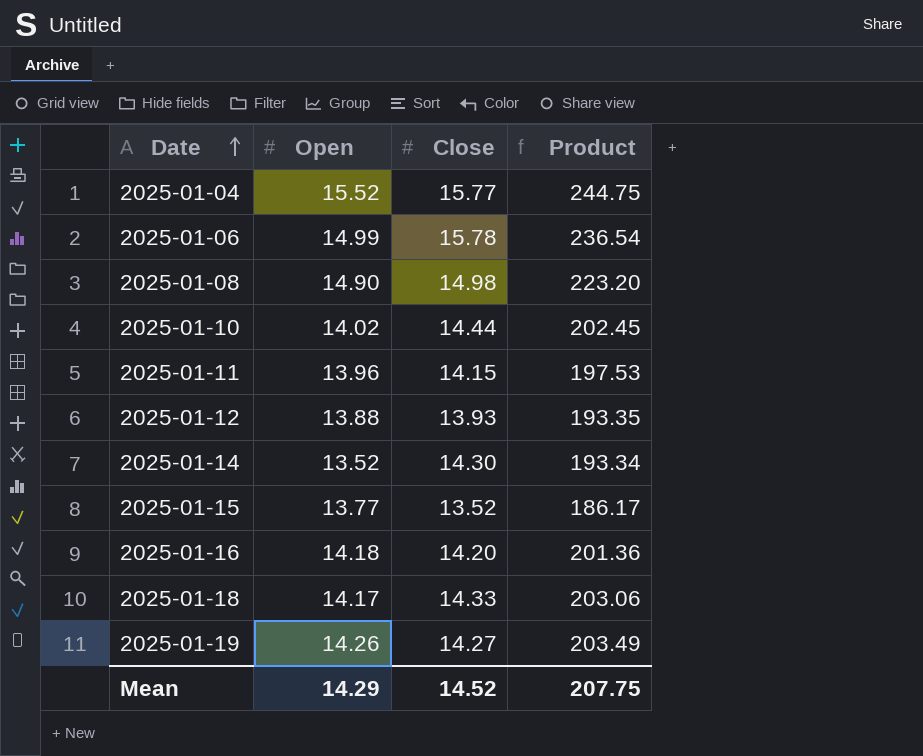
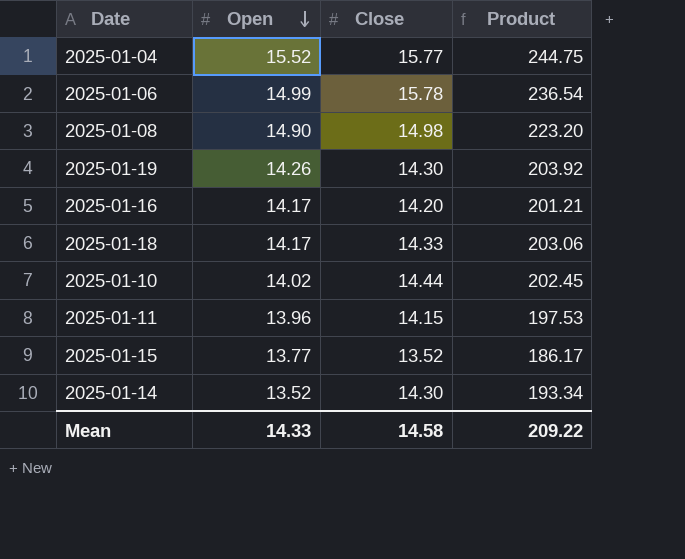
row order: Date ascending -> Open descending
row 2025-01-12: 13.88 | 13.93 | 193.35 -> none
2025-01-19 | Close: 14.27 -> 14.30
2025-01-19 | Product: 203.49 -> 203.92
2025-01-16 | Open: 14.18 -> 14.17
2025-01-16 | Product: 201.36 -> 201.21
Mean | Open: 14.29 -> 14.33
Mean | Close: 14.52 -> 14.58
Mean | Product: 207.75 -> 209.22

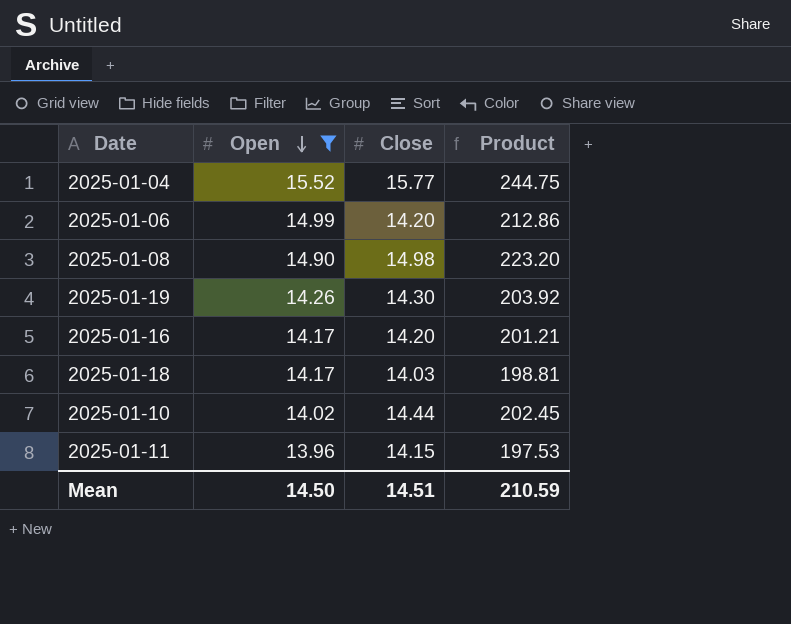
filter: none -> Open >= 13.96
2025-01-06 | Close: 15.78 -> 14.20
2025-01-06 | Product: 236.54 -> 212.86
2025-01-18 | Close: 14.33 -> 14.03
2025-01-18 | Product: 203.06 -> 198.81
Mean | Open: 14.33 -> 14.50
Mean | Close: 14.58 -> 14.51
Mean | Product: 209.22 -> 210.59

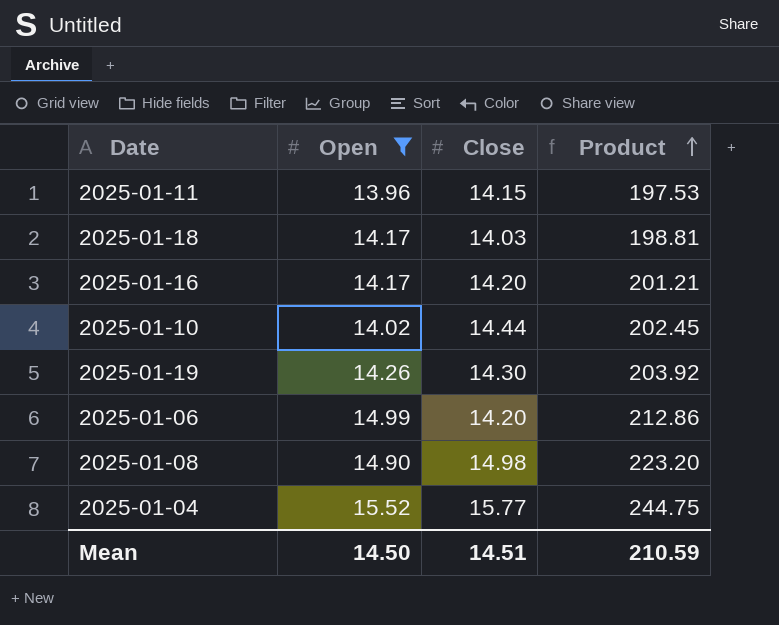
row order: Open descending -> Product ascending

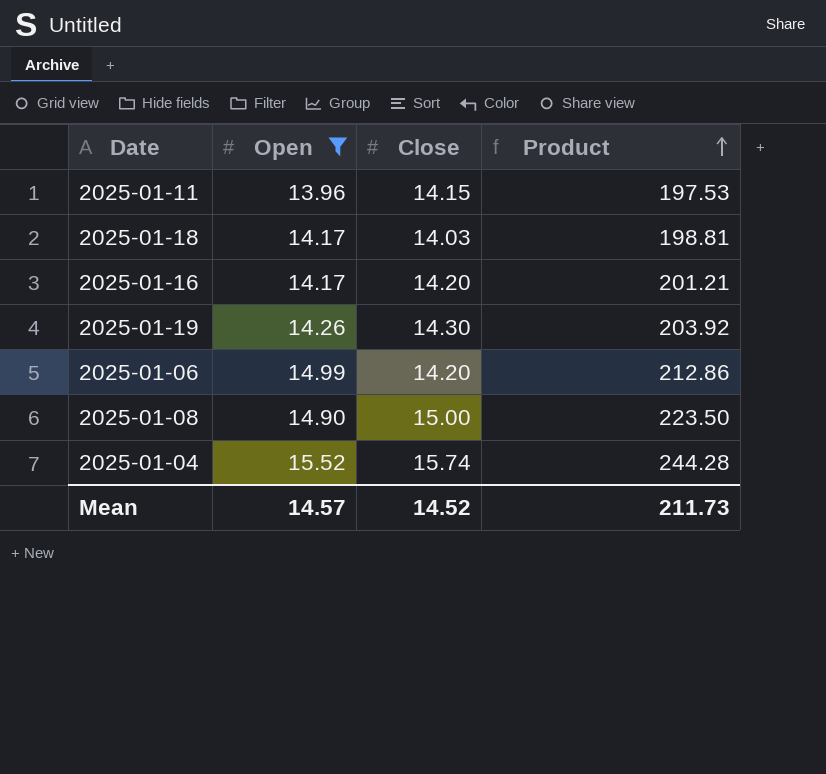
row 2025-01-10: 14.02 | 14.44 | 202.45 -> none
2025-01-08 | Close: 14.98 -> 15.00
2025-01-08 | Product: 223.20 -> 223.50
2025-01-04 | Close: 15.77 -> 15.74
2025-01-04 | Product: 244.75 -> 244.28
Mean | Open: 14.50 -> 14.57
Mean | Close: 14.51 -> 14.52
Mean | Product: 210.59 -> 211.73

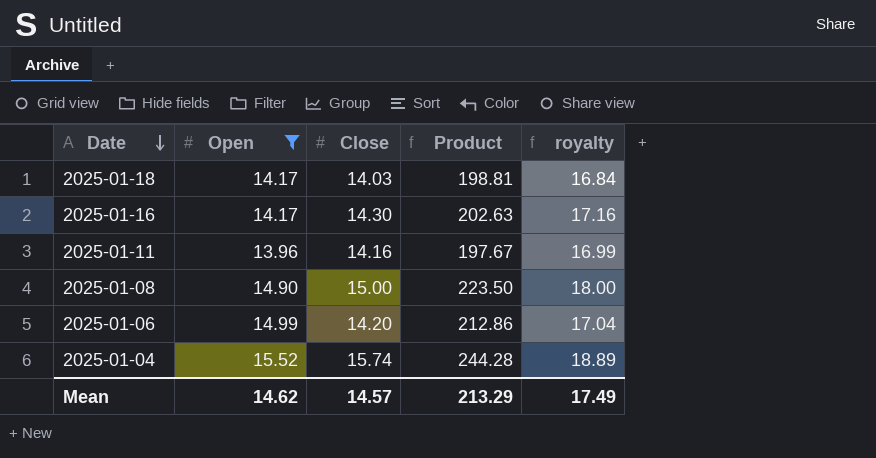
row order: Product ascending -> Date descending
column royalty | formula: none -> [Close] * 1.2
row 2025-01-19: 14.26 | 14.30 | 203.92 -> none
2025-01-16 | Close: 14.20 -> 14.30
2025-01-16 | Product: 201.21 -> 202.63
2025-01-11 | Close: 14.15 -> 14.16
2025-01-11 | Product: 197.53 -> 197.67
Mean | Open: 14.57 -> 14.62
Mean | Close: 14.52 -> 14.57
Mean | Product: 211.73 -> 213.29

